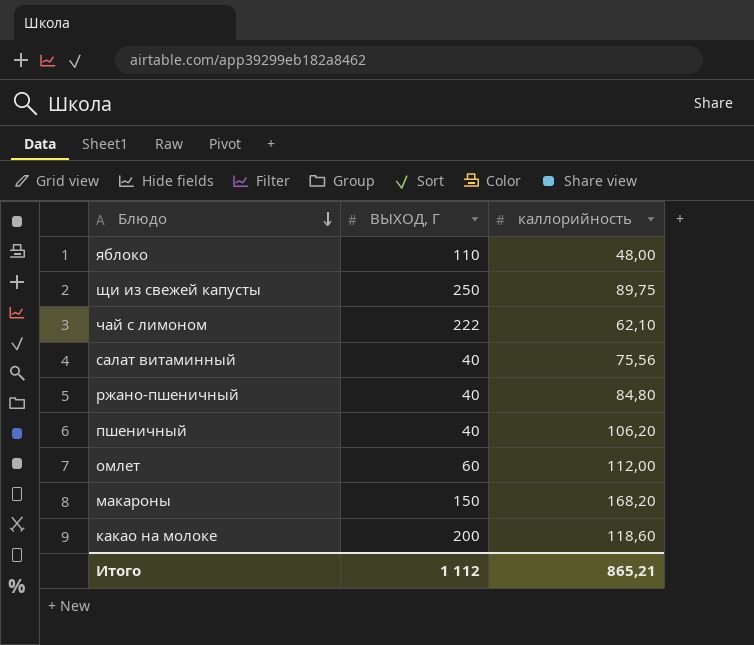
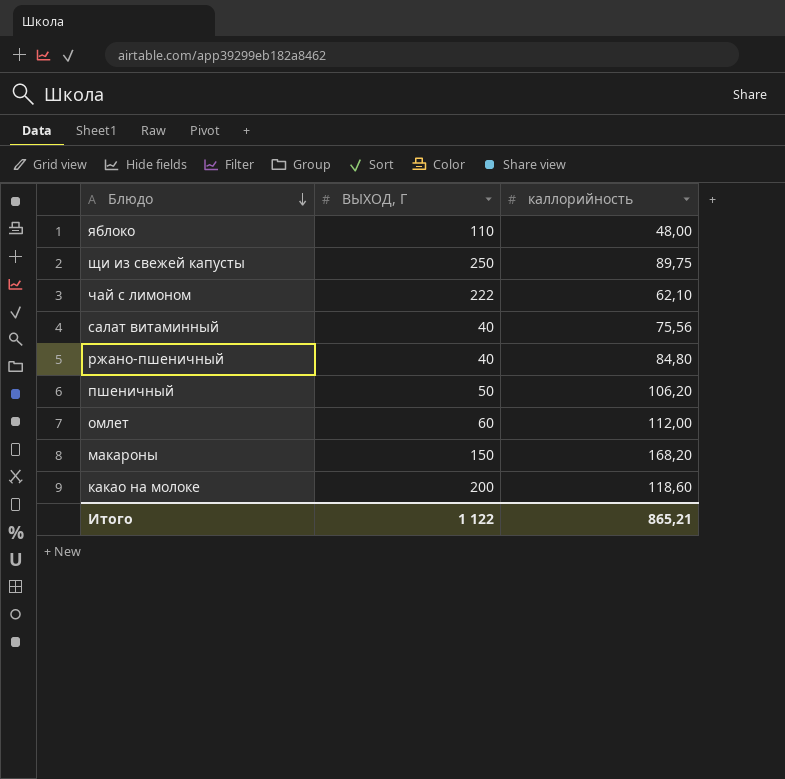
пшеничный | ВЫХОД, Г: 40 -> 50
Итого | ВЫХОД, Г: 1 112 -> 1 122

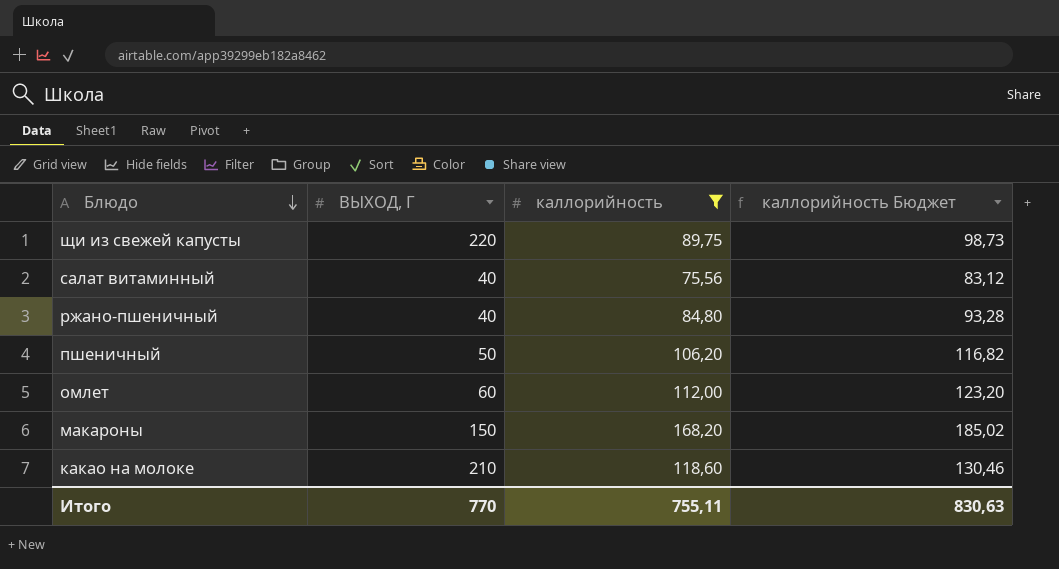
filter: none -> каллорийность >= 75,56
column каллорийность Бюджет | formula: none -> [каллорийность] * 1,1
щи из свежей капусты | ВЫХОД, Г: 250 -> 220
какао на молоке | ВЫХОД, Г: 200 -> 210
Итого | ВЫХОД, Г: 1 122 -> 770
Итого | каллорийность: 865,21 -> 755,11

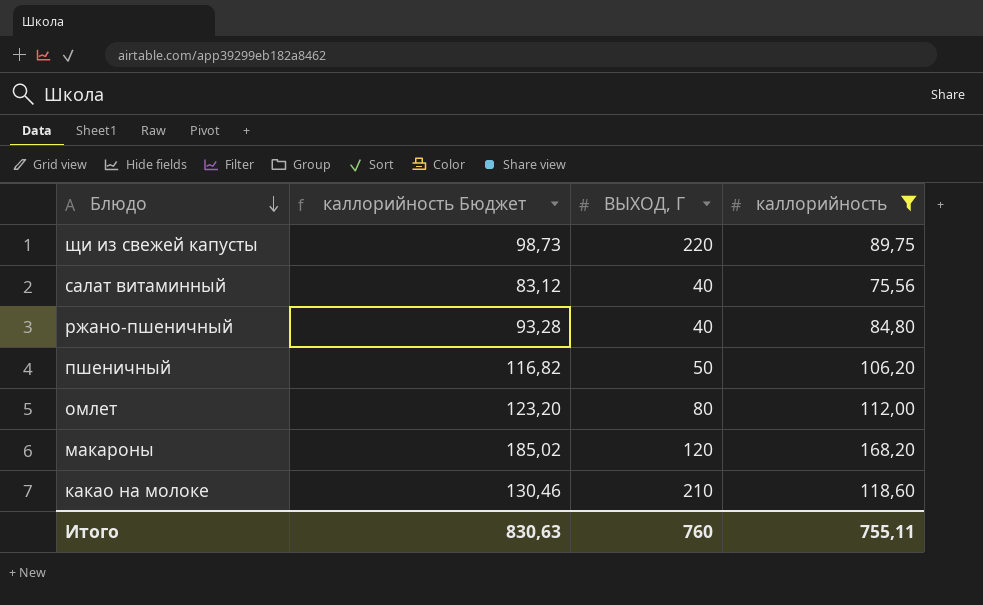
column каллорийность Бюджет | position: 4 -> 2
омлет | ВЫХОД, Г: 60 -> 80
макароны | ВЫХОД, Г: 150 -> 120
Итого | ВЫХОД, Г: 770 -> 760

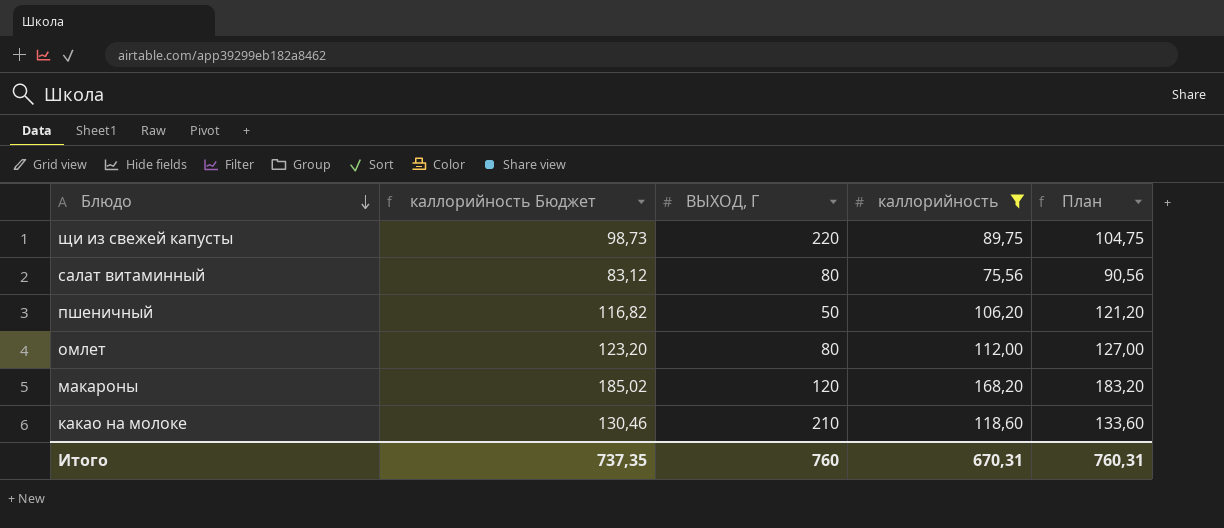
column План | formula: none -> [каллорийность] + 15
row ржано-пшеничный: 93,28 | 40 | 84,80 -> none
салат витаминный | ВЫХОД, Г: 40 -> 80
Итого | каллорийность Бюджет: 830,63 -> 737,35
Итого | каллорийность: 755,11 -> 670,31

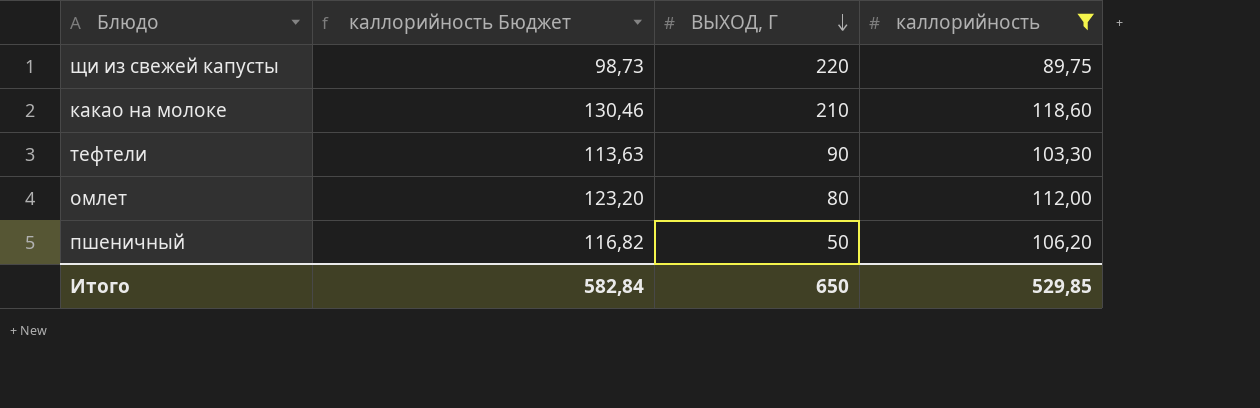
row order: Блюдо descending -> ВЫХОД, Г descending
column План | formula: [каллорийность] + 15 -> none
row салат витаминный: 83,12 | 80 | 75,56 | 90,56 -> none
row макароны: 185,02 | 120 | 168,20 | 183,20 -> none
row тефтели: none -> 113,63 | 90 | 103,30
Итого | каллорийность Бюджет: 737,35 -> 582,84
Итого | ВЫХОД, Г: 760 -> 650
Итого | каллорийность: 670,31 -> 529,85

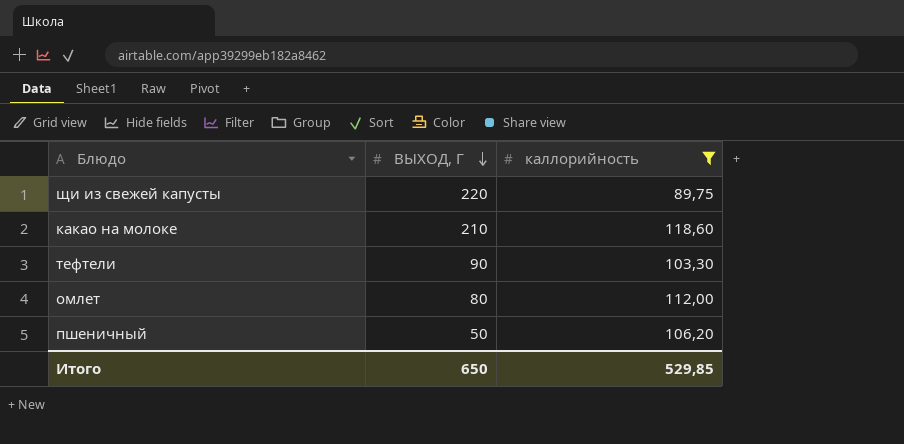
column каллорийность Бюджет | formula: [каллорийность] * 1,1 -> none

